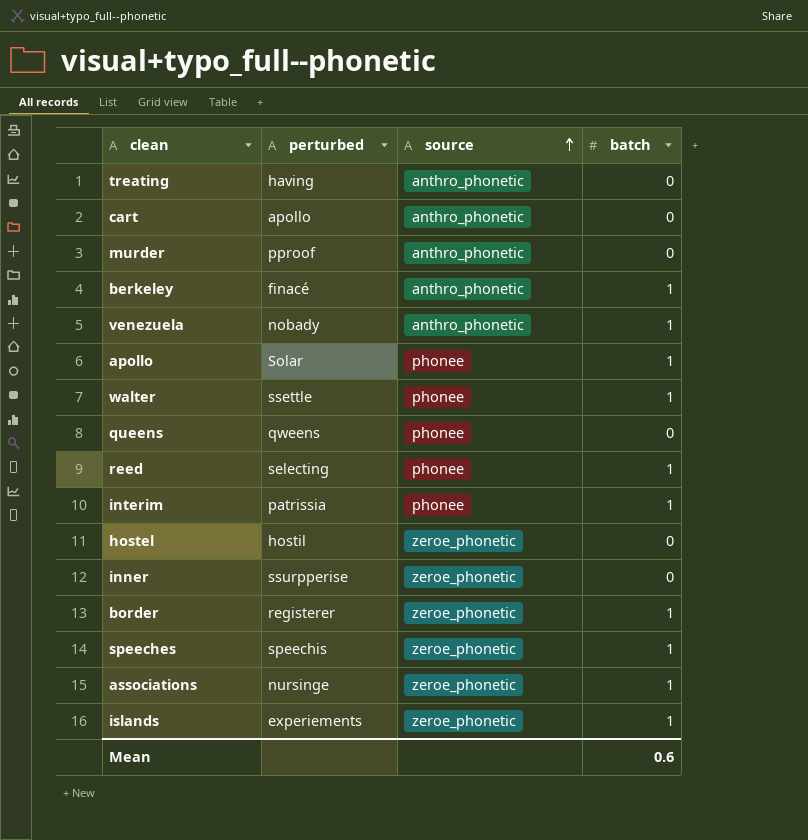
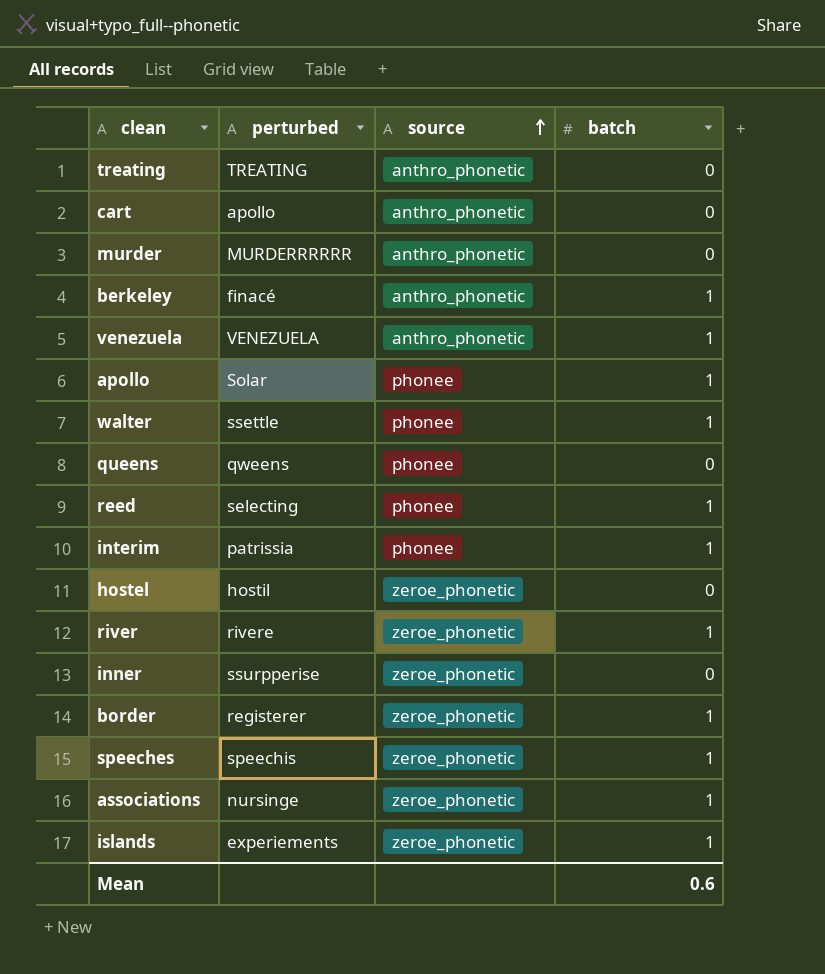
treating | perturbed: having -> TREATING
murder | perturbed: pproof -> MURDERRRRRR
venezuela | perturbed: nobady -> VENEZUELA
row river: none -> rivere | zeroe_phonetic | 1

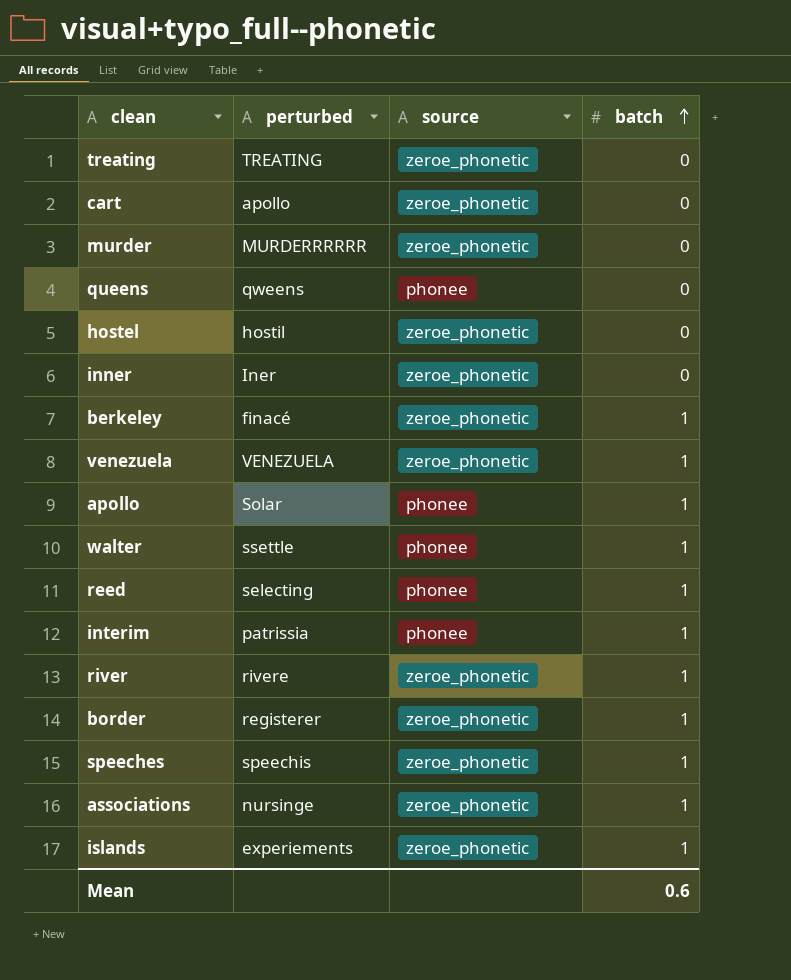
row order: source ascending -> batch ascending
treating | source: anthro_phonetic -> zeroe_phonetic
cart | source: anthro_phonetic -> zeroe_phonetic
murder | source: anthro_phonetic -> zeroe_phonetic
inner | perturbed: ssurpperise -> Iner
berkeley | source: anthro_phonetic -> zeroe_phonetic
venezuela | source: anthro_phonetic -> zeroe_phonetic

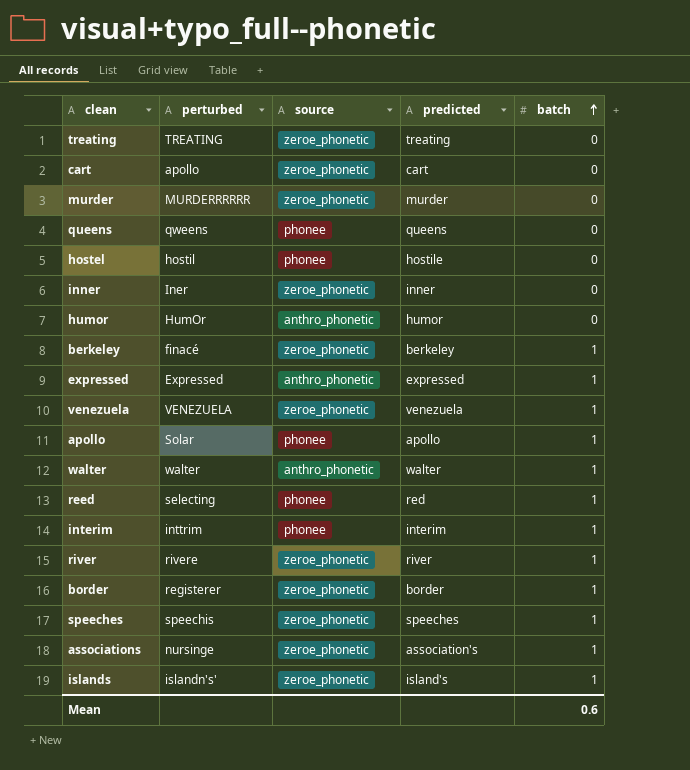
column predicted | position: none -> 4
hostel | source: zeroe_phonetic -> phonee
row humor: none -> HumOr | anthro_phonetic | humor | 0
row expressed: none -> Expressed | anthro_phonetic | expressed | 1
walter | perturbed: ssettle -> walter
walter | source: phonee -> anthro_phonetic
interim | perturbed: patrissia -> inttrim
islands | perturbed: experiements -> islandn's'

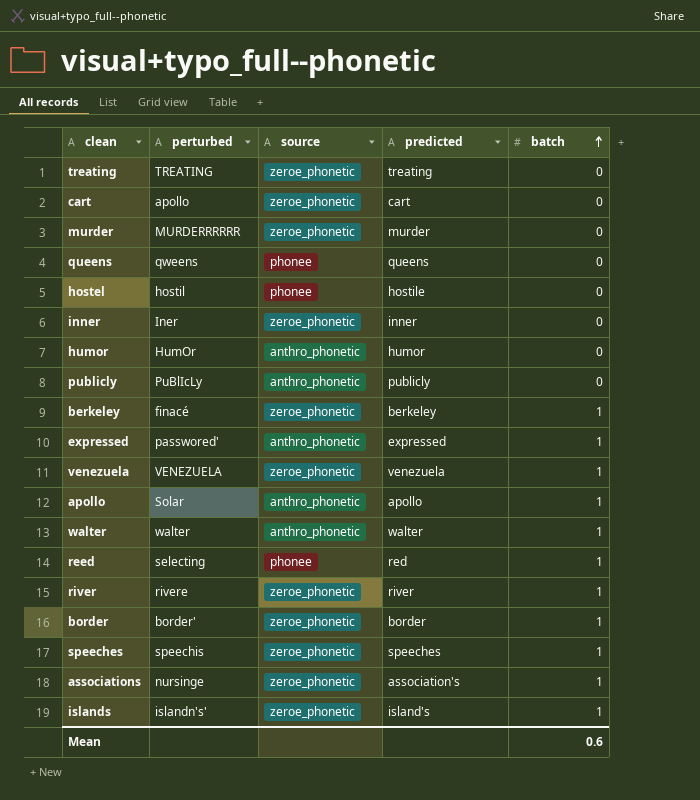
row interim: inttrim | phonee | interim | 1 -> none
row publicly: none -> PuBlIcLy | anthro_phonetic | publicly | 0
expressed | perturbed: Expressed -> passwored'
apollo | source: phonee -> anthro_phonetic
border | perturbed: registerer -> border'

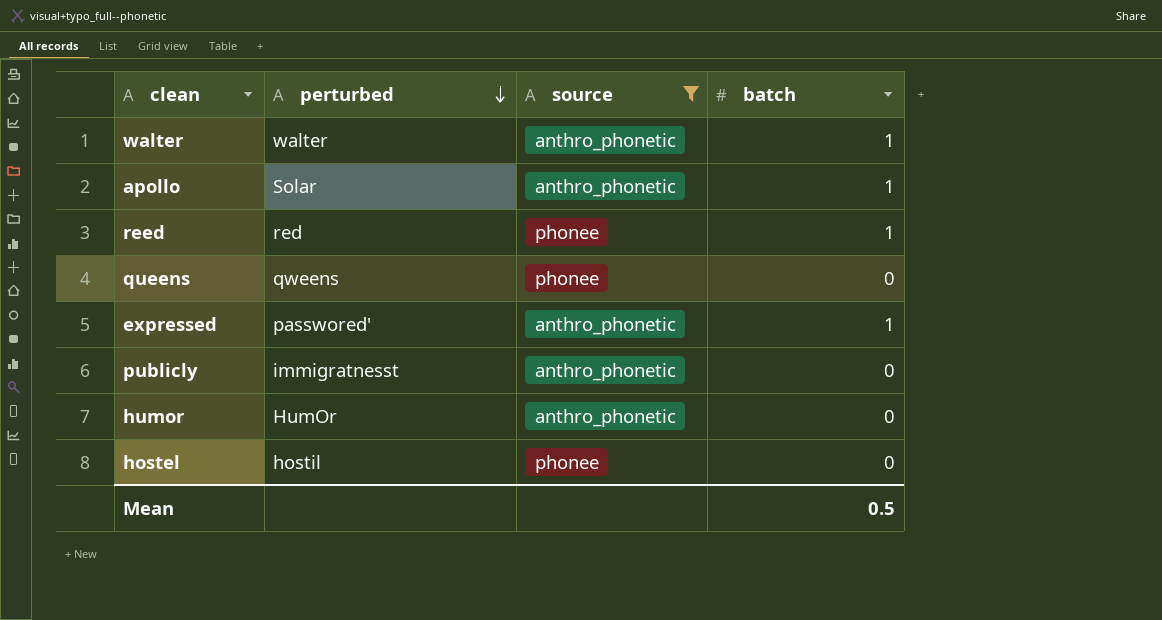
filter: none -> source != zeroe_phonetic
row order: batch ascending -> perturbed descending
column predicted | position: 4 -> none
reed | perturbed: selecting -> red
publicly | perturbed: PuBlIcLy -> immigratnesst
Mean | batch: 0.6 -> 0.5

